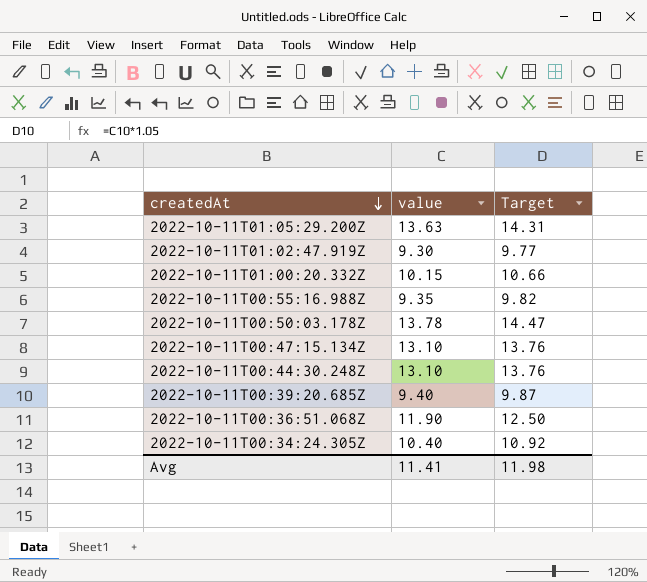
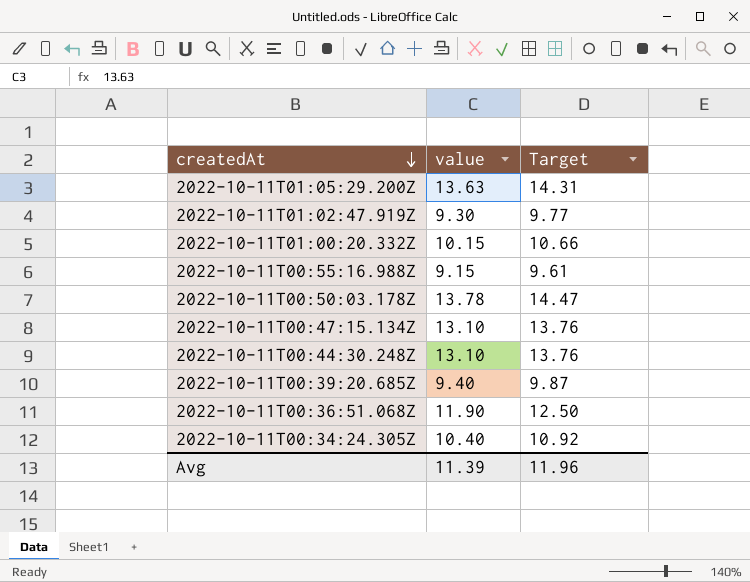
2022-10-11T00:55:16.988Z | value: 9.35 -> 9.15
2022-10-11T00:55:16.988Z | Target: 9.82 -> 9.61
Avg | value: 11.41 -> 11.39
Avg | Target: 11.98 -> 11.96

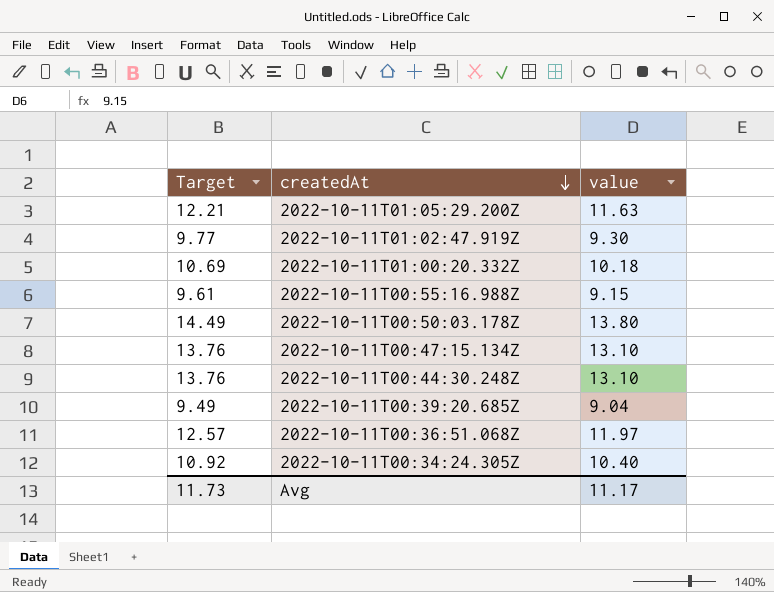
column Target | position: 3 -> 1
2022-10-11T01:05:29.200Z | Target: 14.31 -> 12.21
2022-10-11T01:05:29.200Z | value: 13.63 -> 11.63
2022-10-11T01:00:20.332Z | Target: 10.66 -> 10.69
2022-10-11T01:00:20.332Z | value: 10.15 -> 10.18
2022-10-11T00:50:03.178Z | Target: 14.47 -> 14.49
2022-10-11T00:50:03.178Z | value: 13.78 -> 13.80
2022-10-11T00:39:20.685Z | Target: 9.87 -> 9.49
2022-10-11T00:39:20.685Z | value: 9.40 -> 9.04
2022-10-11T00:36:51.068Z | Target: 12.50 -> 12.57
2022-10-11T00:36:51.068Z | value: 11.90 -> 11.97
Avg | Target: 11.96 -> 11.73
Avg | value: 11.39 -> 11.17

